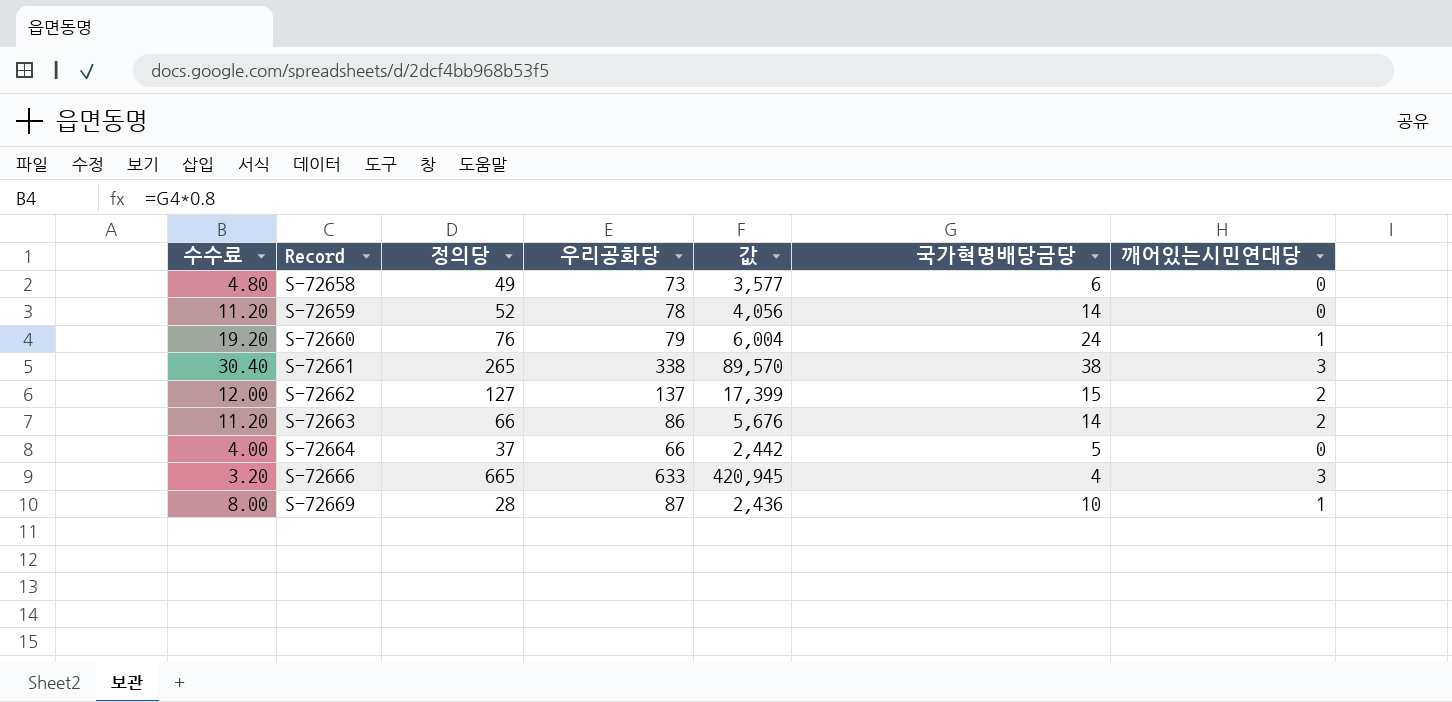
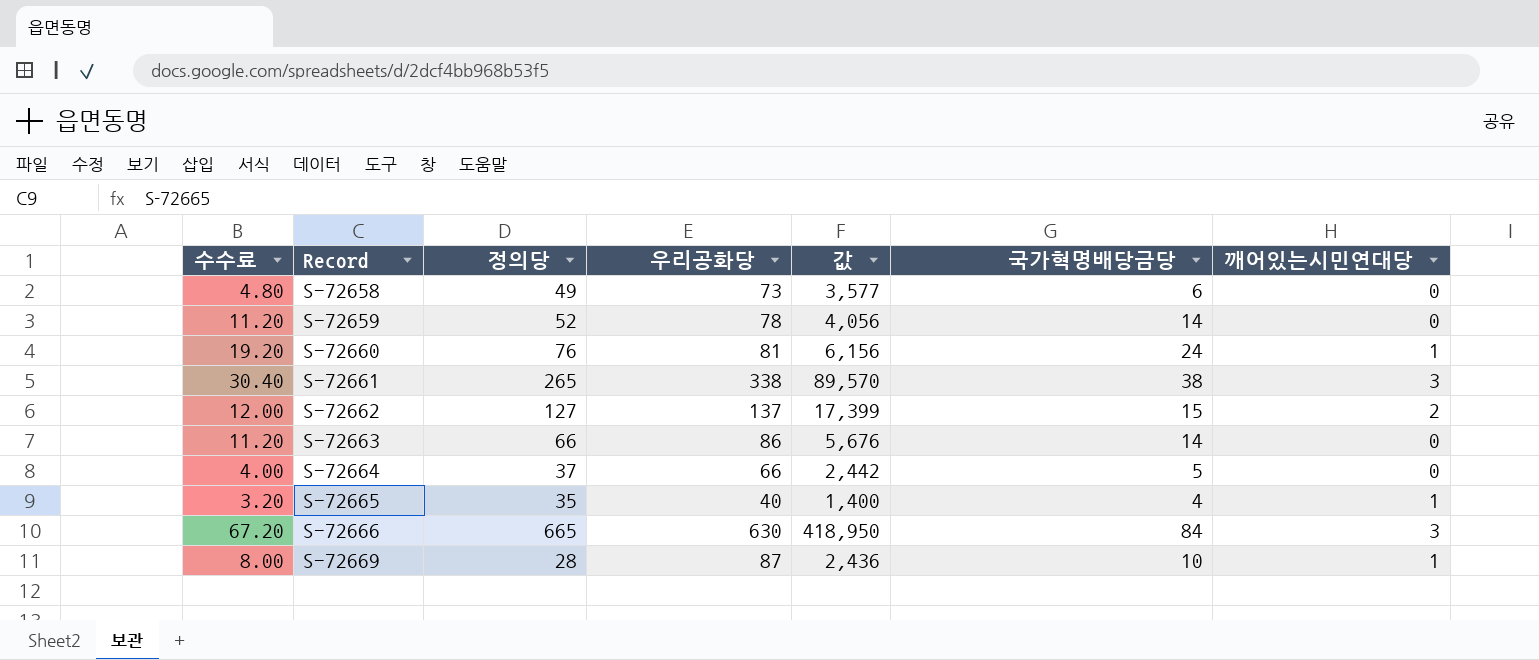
S-72660 | 우리공화당: 79 -> 81
S-72660 | 값: 6,004 -> 6,156
S-72663 | 깨어있는시민연대당: 2 -> 0
row S-72665: none -> 3.20 | 35 | 40 | 1,400 | 4 | 1
S-72666 | 수수료: 3.20 -> 67.20
S-72666 | 우리공화당: 633 -> 630
S-72666 | 값: 420,945 -> 418,950
S-72666 | 국가혁명배당금당: 4 -> 84

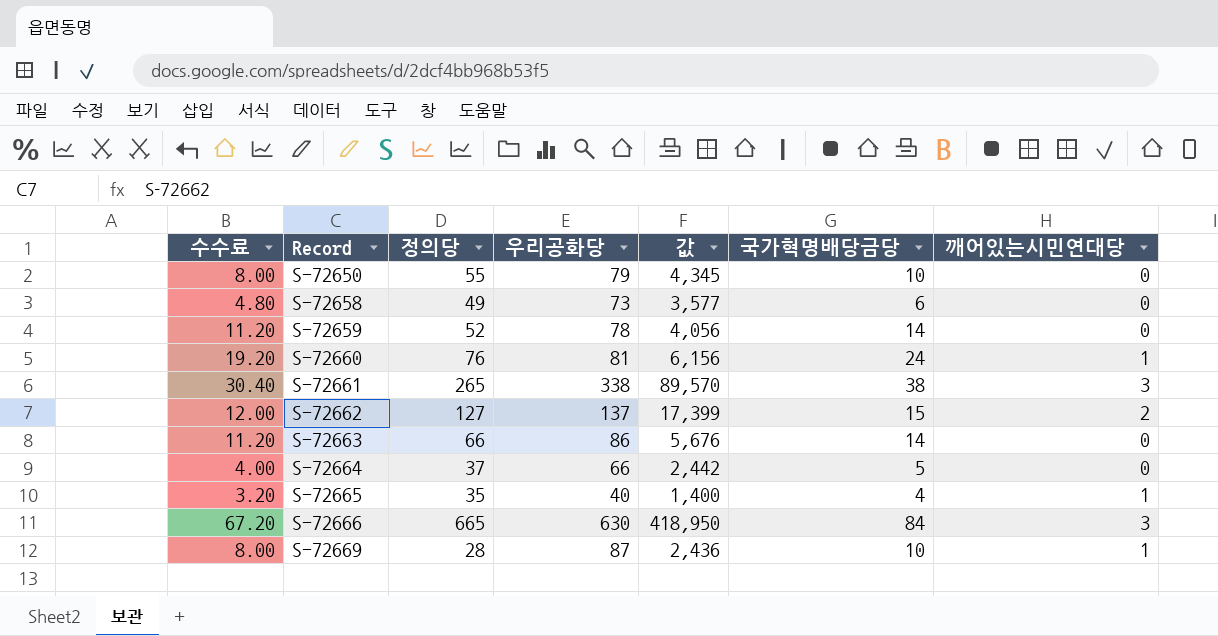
row S-72650: none -> 8.00 | 55 | 79 | 4,345 | 10 | 0

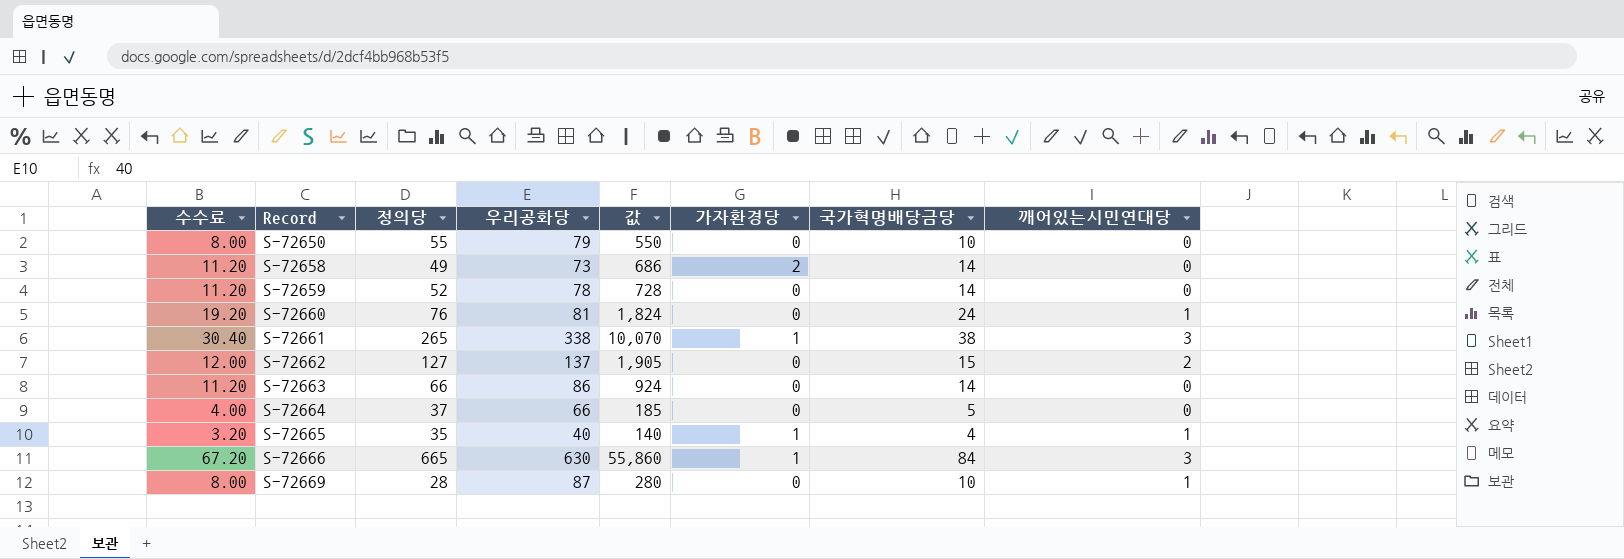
column 값 | formula: [정의당] * [우리공화당] -> [정의당] * [국가혁명배당금당]
column 가자환경당 | position: none -> 6
S-72658 | 수수료: 4.80 -> 11.20
S-72658 | 국가혁명배당금당: 6 -> 14

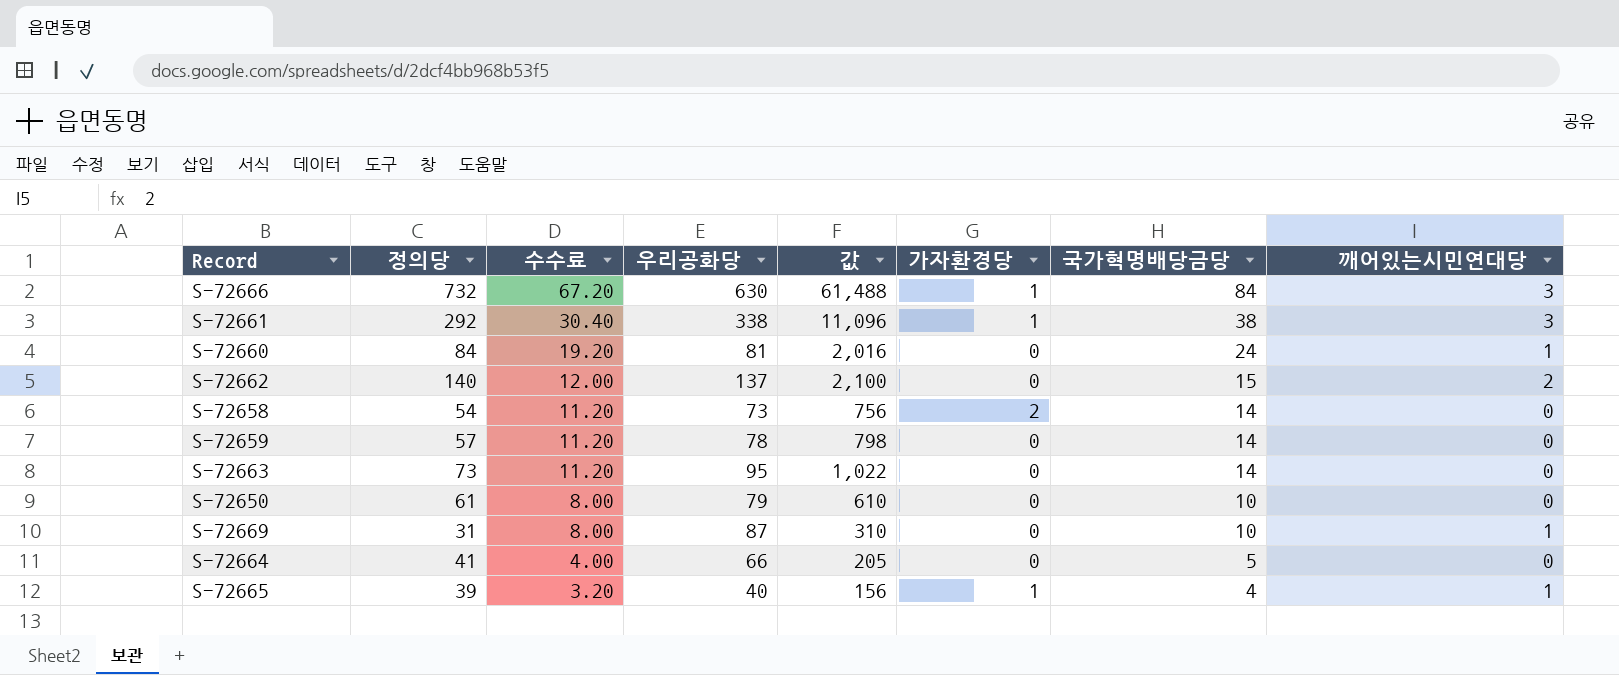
row order: Record ascending -> 수수료 descending
column 수수료 | position: 1 -> 3
S-72666 | 정의당: 665 -> 732
S-72666 | 값: 55,860 -> 61,488
S-72661 | 정의당: 265 -> 292
S-72661 | 값: 10,070 -> 11,096
S-72660 | 정의당: 76 -> 84
S-72660 | 값: 1,824 -> 2,016
S-72662 | 정의당: 127 -> 140
S-72662 | 값: 1,905 -> 2,100
S-72658 | 정의당: 49 -> 54
S-72658 | 값: 686 -> 756
S-72659 | 정의당: 52 -> 57
S-72659 | 값: 728 -> 798
S-72663 | 정의당: 66 -> 73
S-72663 | 우리공화당: 86 -> 95
S-72663 | 값: 924 -> 1,022
S-72650 | 정의당: 55 -> 61
S-72650 | 값: 550 -> 610
S-72669 | 정의당: 28 -> 31
S-72669 | 값: 280 -> 310
S-72664 | 정의당: 37 -> 41
S-72664 | 값: 185 -> 205
S-72665 | 정의당: 35 -> 39
S-72665 | 값: 140 -> 156

